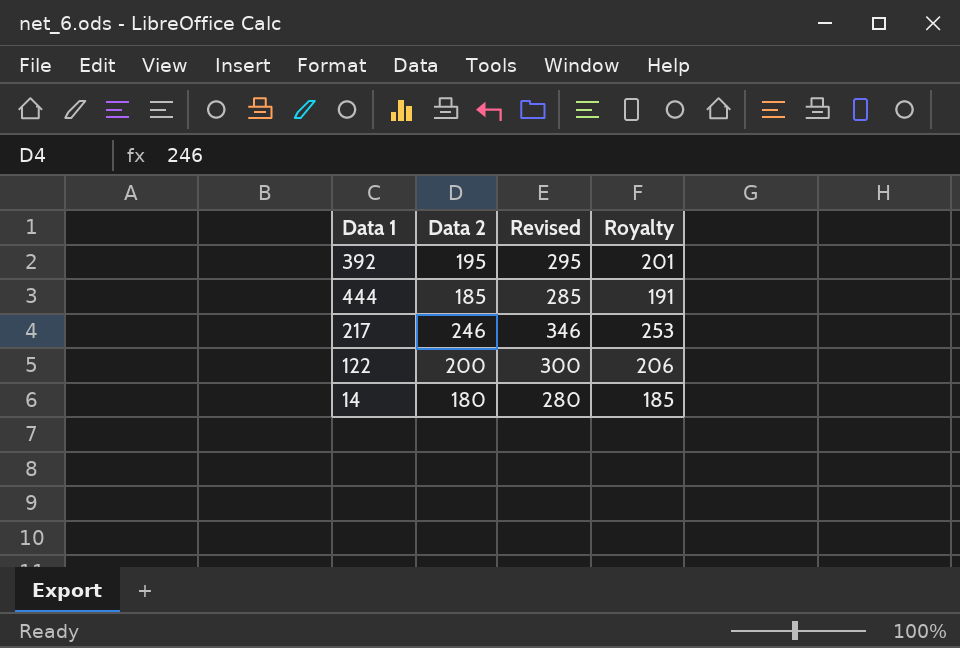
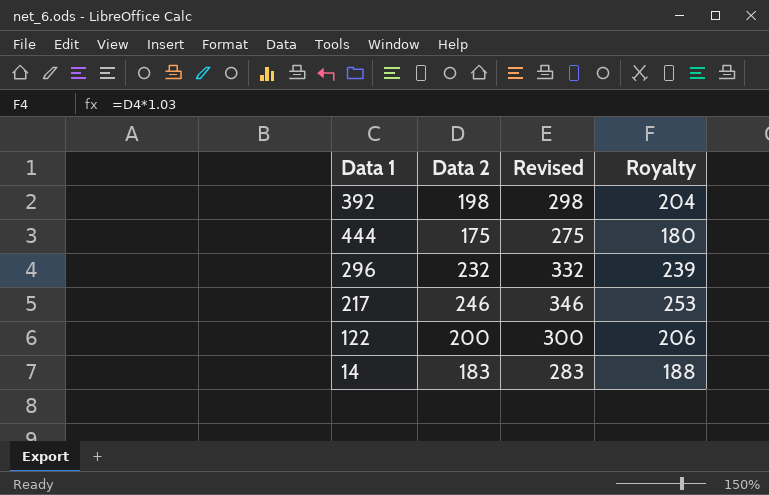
392 | Data 2: 195 -> 198
392 | Revised: 295 -> 298
392 | Royalty: 201 -> 204
444 | Data 2: 185 -> 175
444 | Revised: 285 -> 275
444 | Royalty: 191 -> 180
row 296: none -> 232 | 332 | 239
14 | Data 2: 180 -> 183
14 | Revised: 280 -> 283
14 | Royalty: 185 -> 188

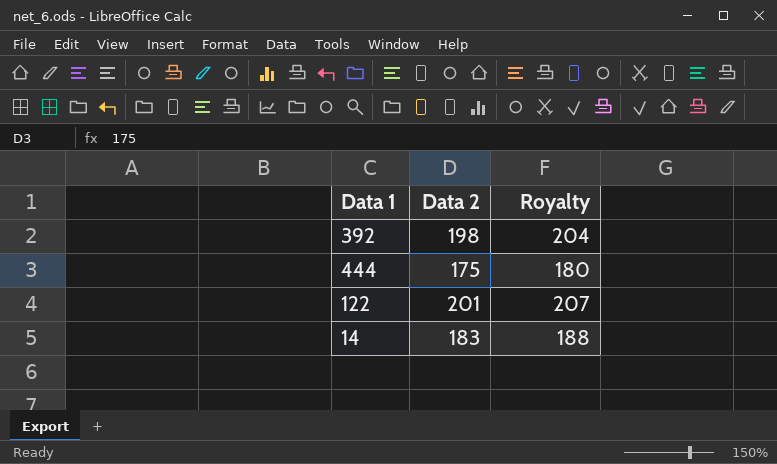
column Revised | formula: [Data 2] + 100 -> none
row 296: 232 | 332 | 239 -> none
row 217: 246 | 346 | 253 -> none
122 | Data 2: 200 -> 201
122 | Royalty: 206 -> 207

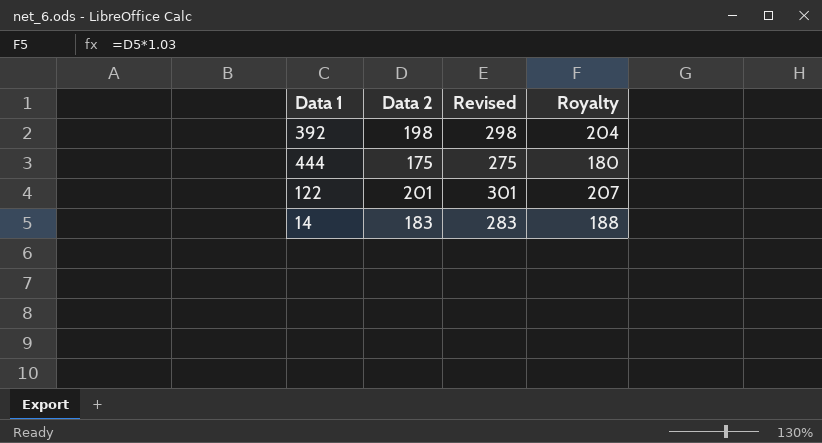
column Revised | formula: none -> [Data 2] + 100

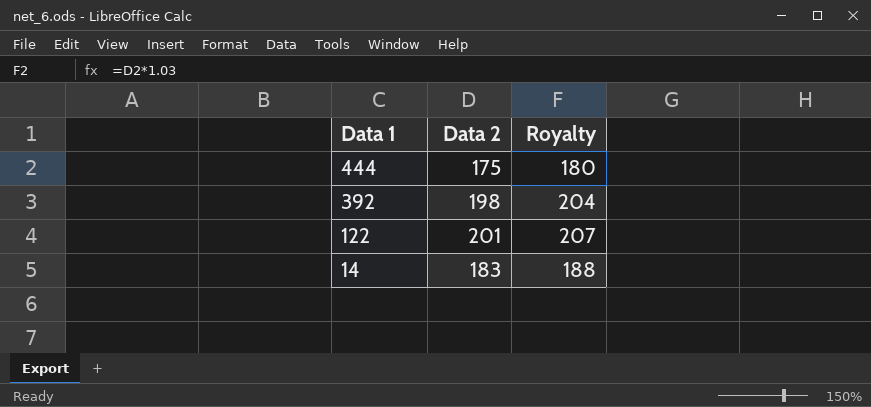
row order: none -> Data 1 descending
column Revised | formula: [Data 2] + 100 -> none

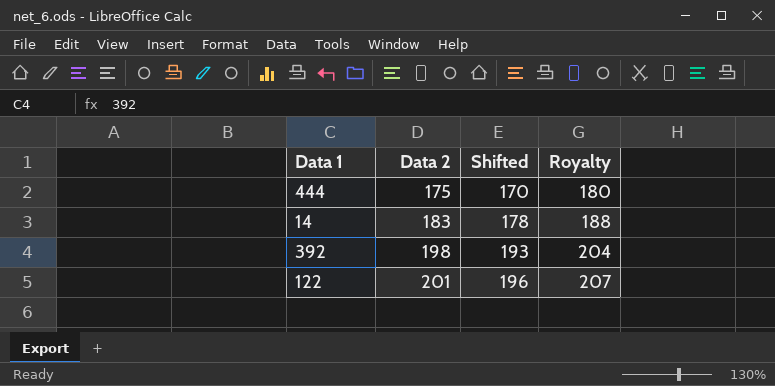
row order: Data 1 descending -> Data 2 ascending
column Shifted | formula: none -> [Data 2] - 5

